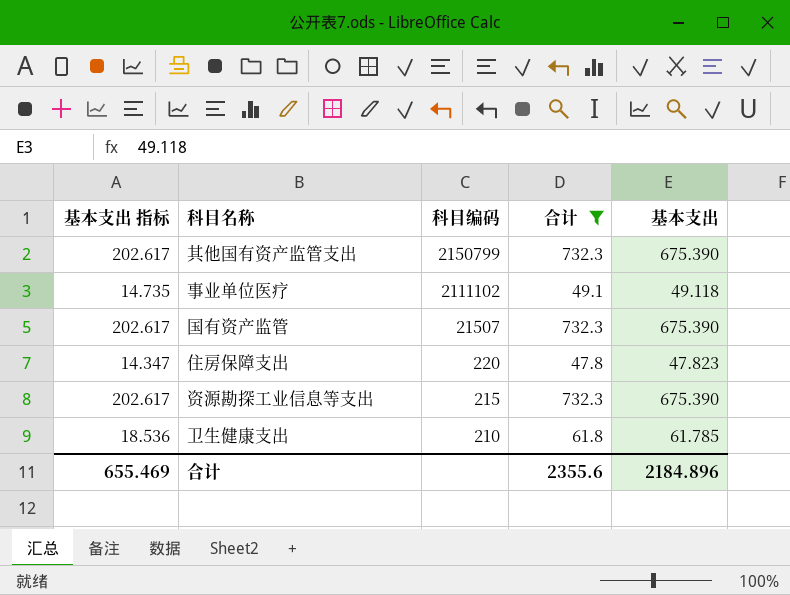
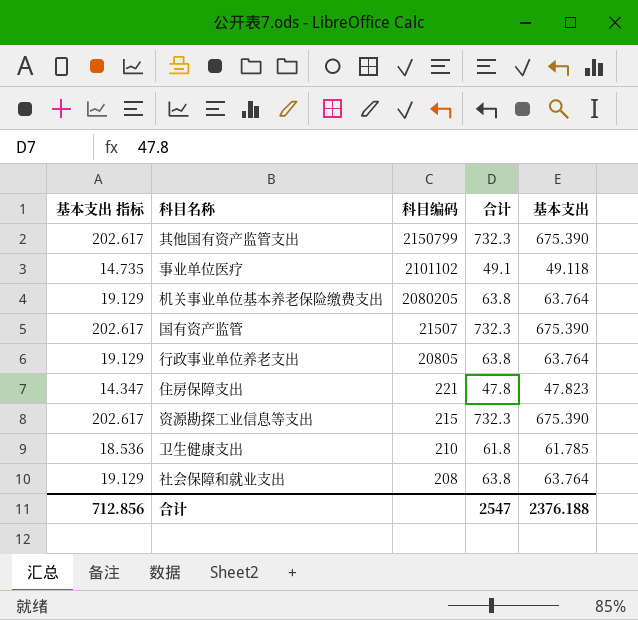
filter: 合计 != 63.8 -> none
事业单位医疗 | 科目编码: 2111102 -> 2101102
住房保障支出 | 科目编码: 220 -> 221
合计 | 基本支出 指标: 655.469 -> 712.856
合计 | 合计: 2355.6 -> 2547
合计 | 基本支出: 2184.896 -> 2376.188

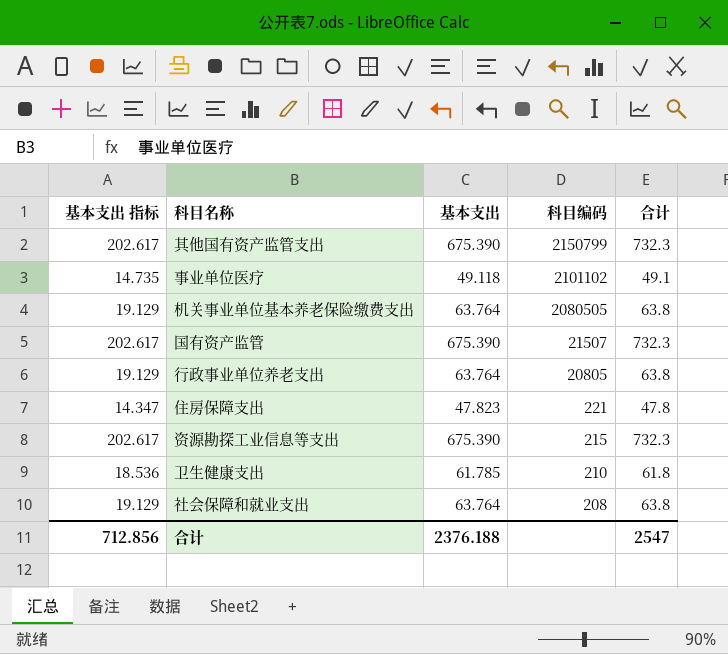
column 基本支出 | position: 5 -> 3
机关事业单位基本养老保险缴费支出 | 科目编码: 2080205 -> 2080505

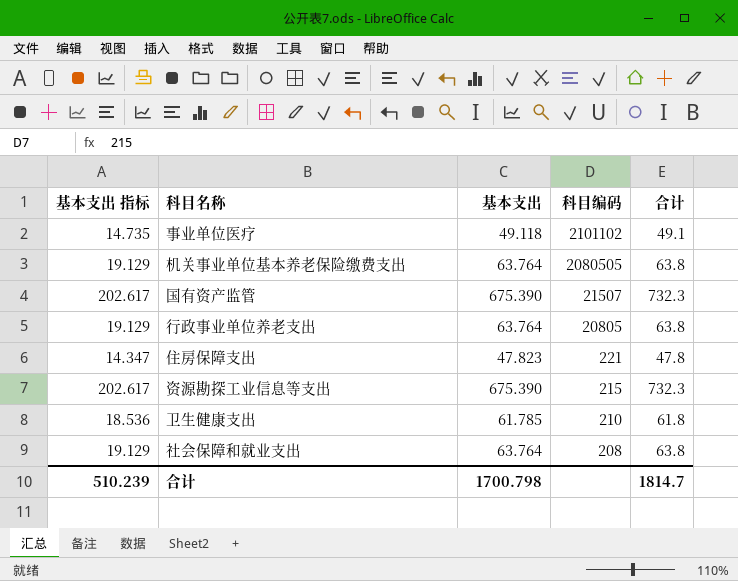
row 其他国有资产监管支出: 202.617 | 675.390 | 2150799 | 732.3 -> none
合计 | 基本支出 指标: 712.856 -> 510.239
合计 | 基本支出: 2376.188 -> 1700.798
合计 | 合计: 2547 -> 1814.7

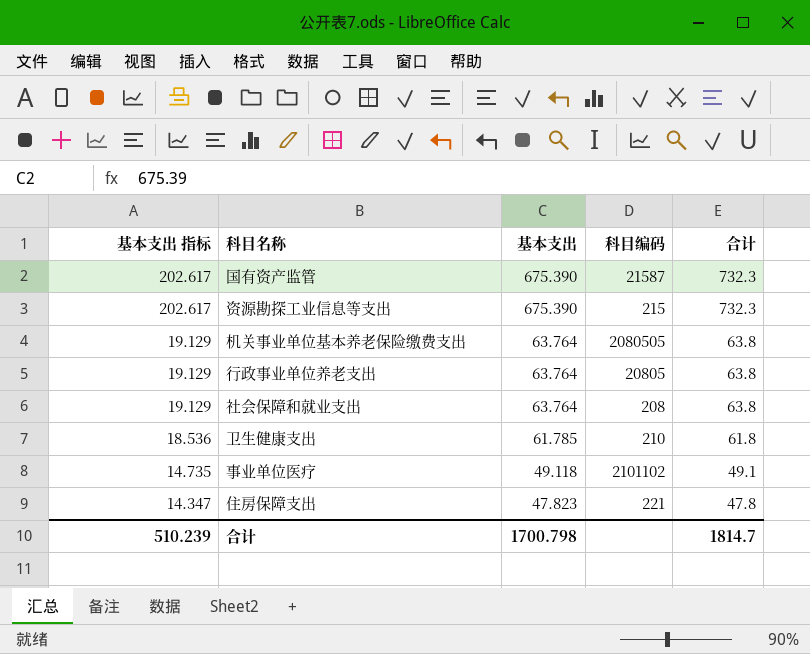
row order: 科目编码 descending -> 基本支出 指标 descending
国有资产监管 | 科目编码: 21507 -> 21587

